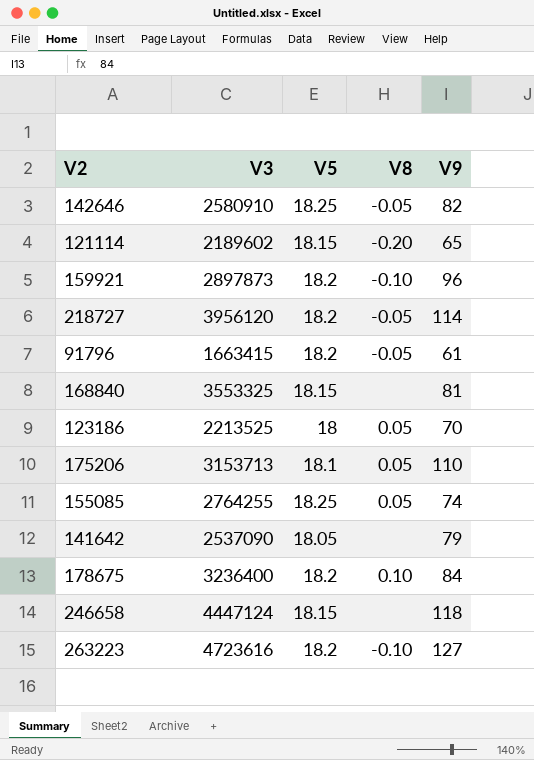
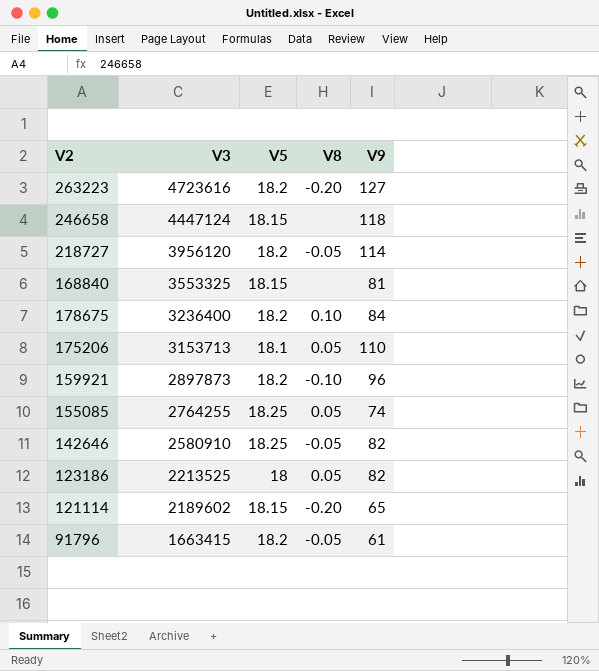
row order: none -> V3 descending
row 141642: 2537090 | 18.05 | none | 79 -> none
263223 | V8: -0.10 -> -0.20
123186 | V9: 70 -> 82

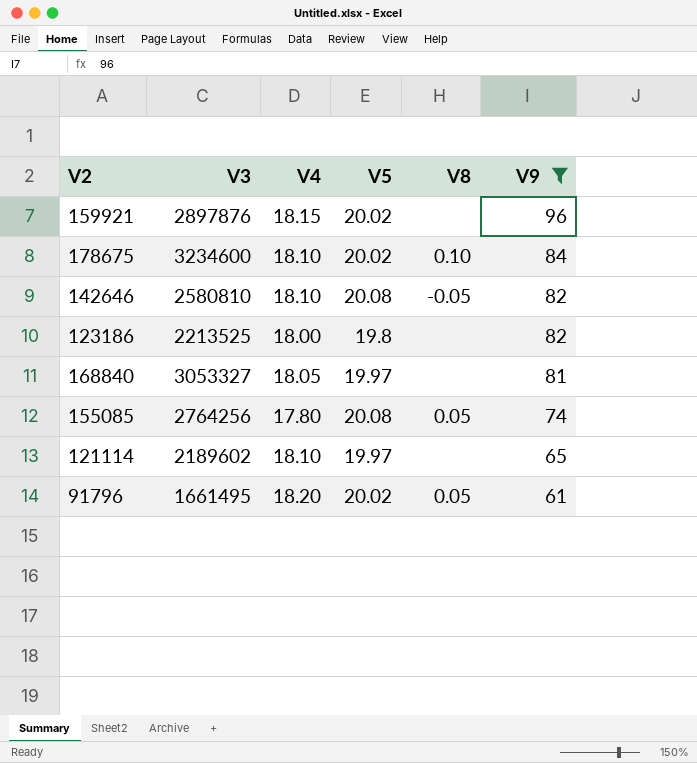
filter: none -> V9 <= 96
row order: V3 descending -> V9 descending
column V4 | position: none -> 3
159921 | V3: 2897873 -> 2897876
159921 | V5: 18.2 -> 20.02
159921 | V8: -0.10 -> none
178675 | V3: 3236400 -> 3234600
178675 | V5: 18.2 -> 20.02
142646 | V3: 2580910 -> 2580810
142646 | V5: 18.25 -> 20.08
123186 | V5: 18 -> 19.8
123186 | V8: 0.05 -> none
168840 | V3: 3553325 -> 3053327
168840 | V5: 18.15 -> 19.97
155085 | V3: 2764255 -> 2764256
155085 | V5: 18.25 -> 20.08
121114 | V5: 18.15 -> 19.97
121114 | V8: -0.20 -> none
91796 | V3: 1663415 -> 1661495
91796 | V5: 18.2 -> 20.02
91796 | V8: -0.05 -> 0.05

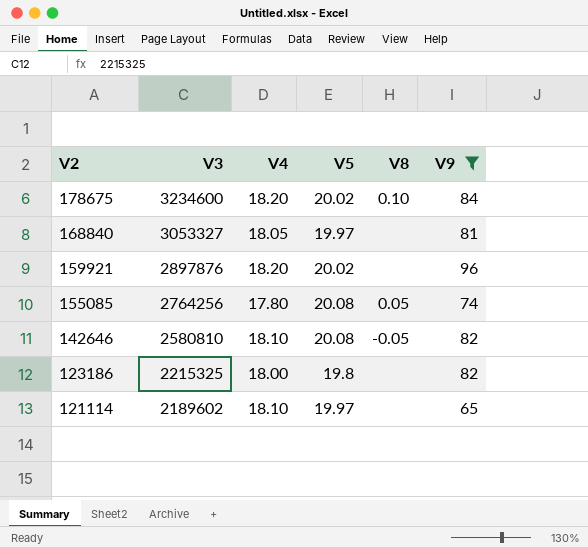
row order: V9 descending -> V2 descending
row 91796: 1661495 | 18.20 | 20.02 | 0.05 | 61 -> none
178675 | V4: 18.10 -> 18.20
159921 | V4: 18.15 -> 18.20
123186 | V3: 2213525 -> 2215325

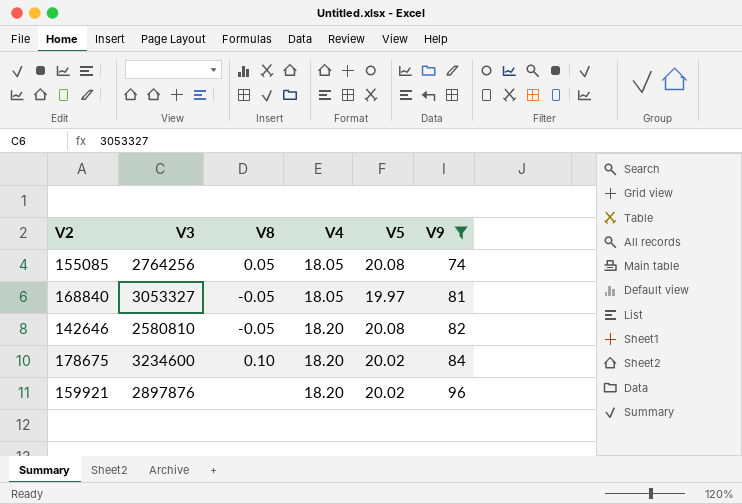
row order: V2 descending -> V4 ascending
column V8 | position: 5 -> 3
row 123186: 2215325 | 18.00 | 19.8 | none | 82 -> none
row 121114: 2189602 | 18.10 | 19.97 | none | 65 -> none
155085 | V4: 17.80 -> 18.05
168840 | V8: none -> -0.05
142646 | V4: 18.10 -> 18.20

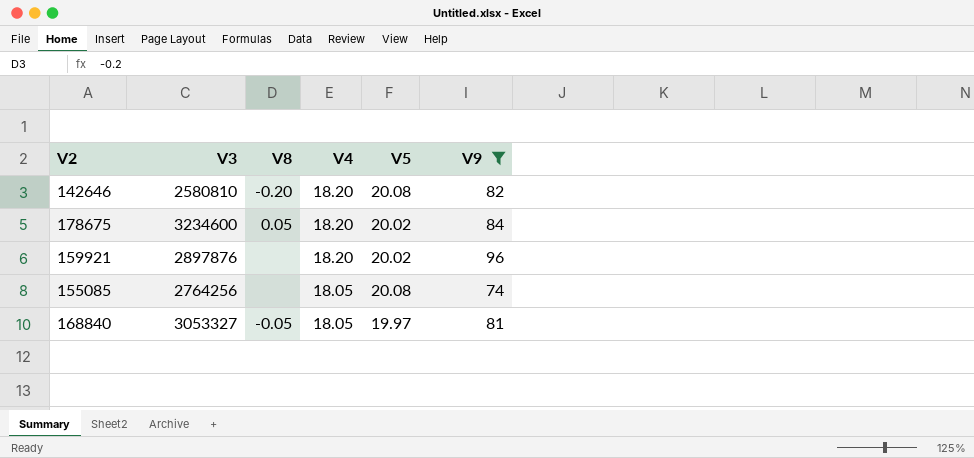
row order: V4 ascending -> V4 descending
142646 | V8: -0.05 -> -0.20
178675 | V8: 0.10 -> 0.05
155085 | V8: 0.05 -> none

